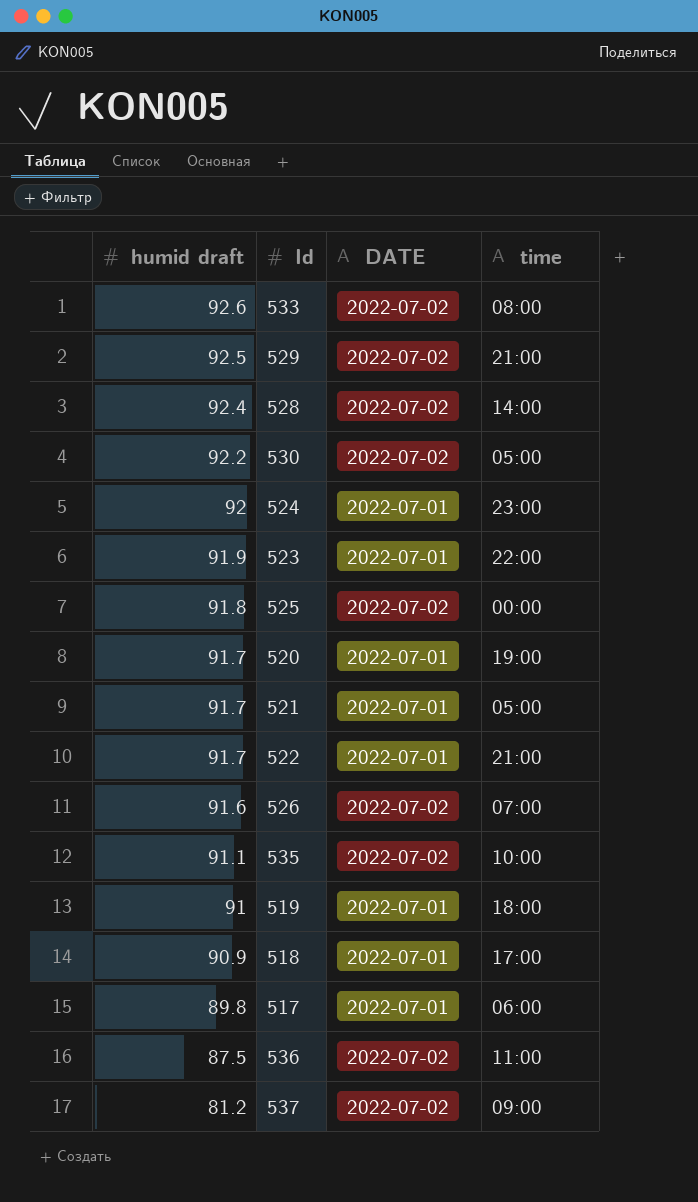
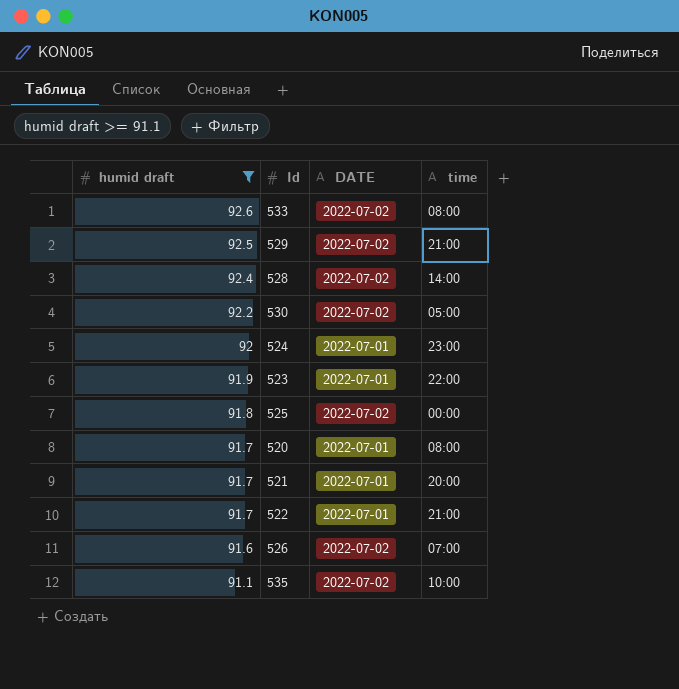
filter: none -> humid draft >= 91.1
520 | time: 19:00 -> 08:00
521 | time: 05:00 -> 20:00

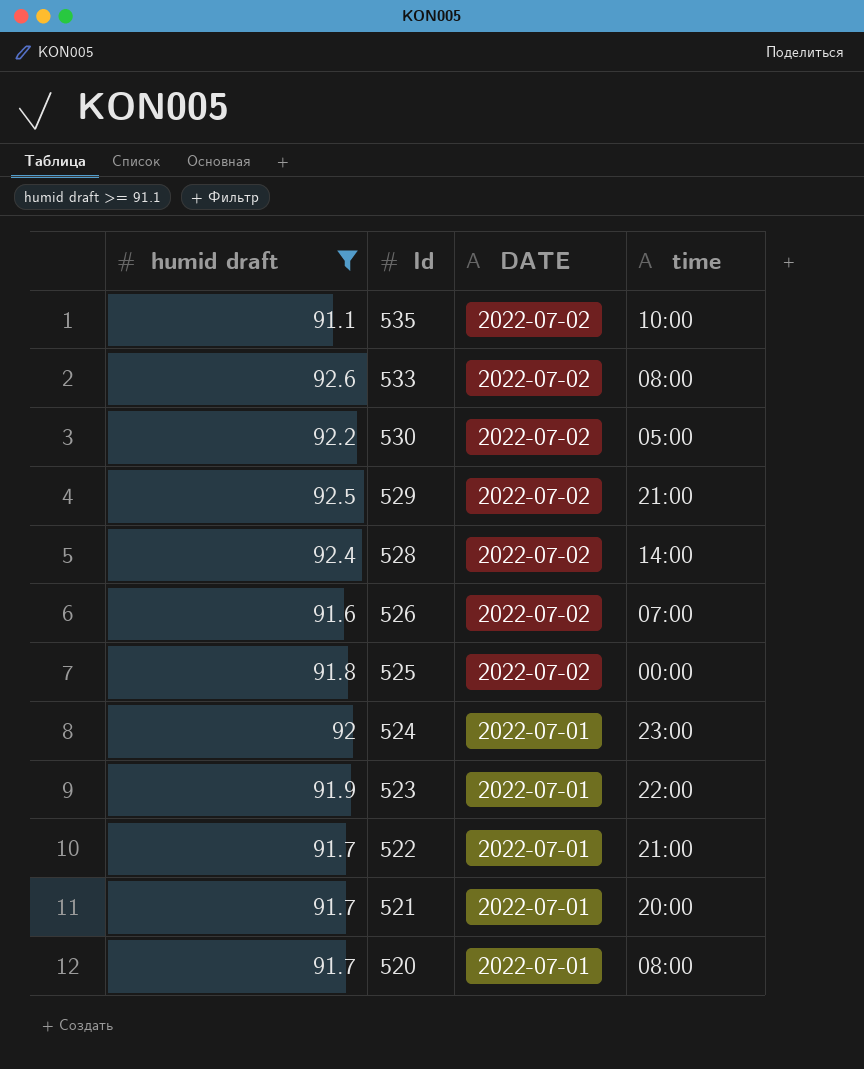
row order: humid draft descending -> Id descending

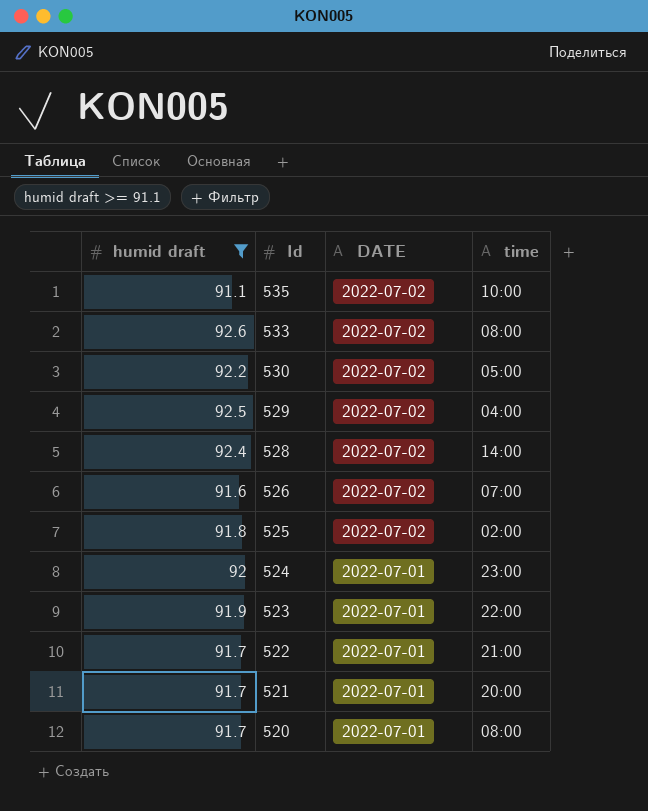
529 | time: 21:00 -> 04:00
525 | time: 00:00 -> 02:00

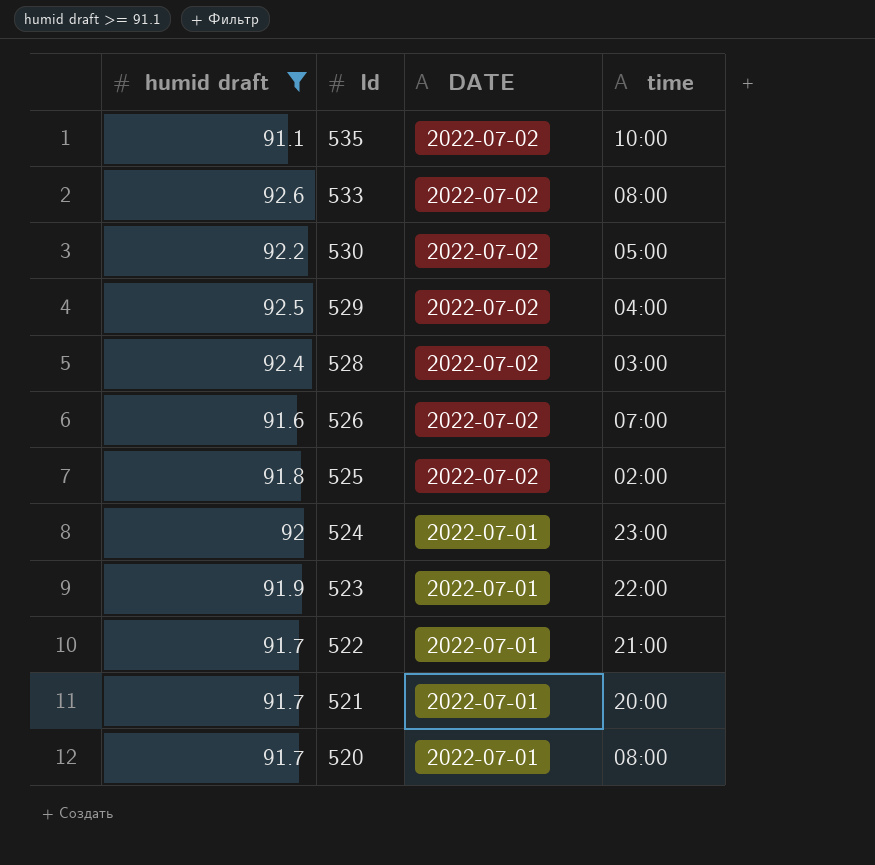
528 | time: 14:00 -> 03:00

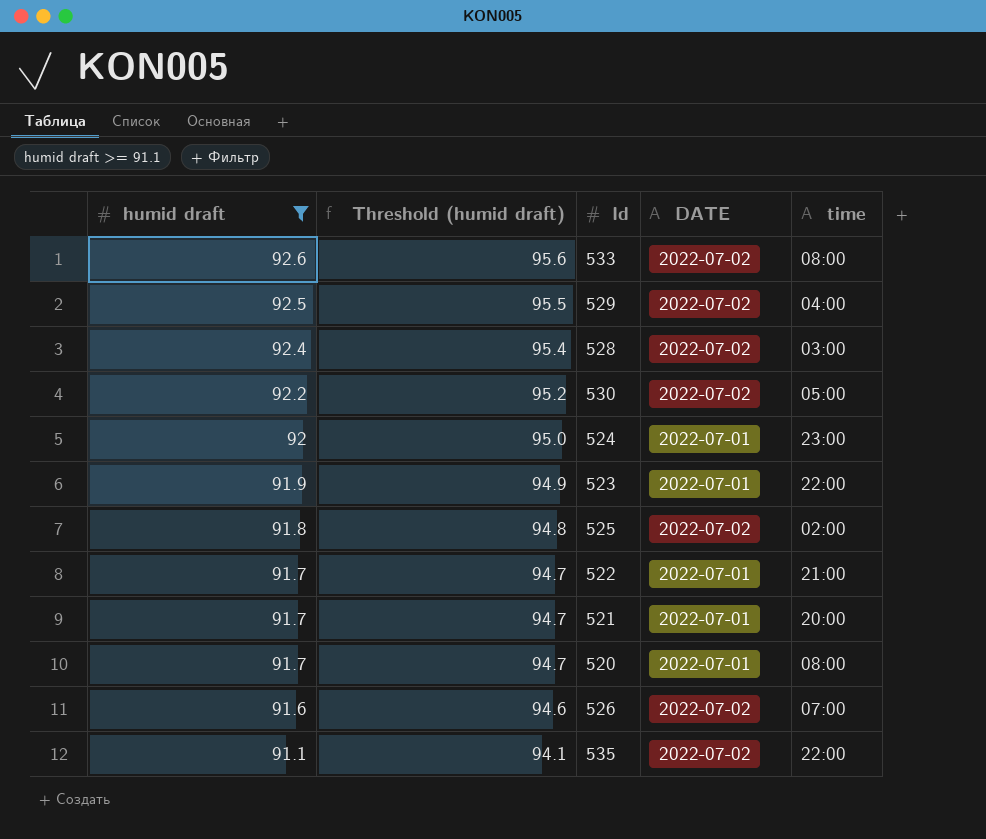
row order: Id descending -> humid draft descending
column Threshold (humid draft) | formula: none -> [humid draft] + 3
535 | time: 10:00 -> 22:00

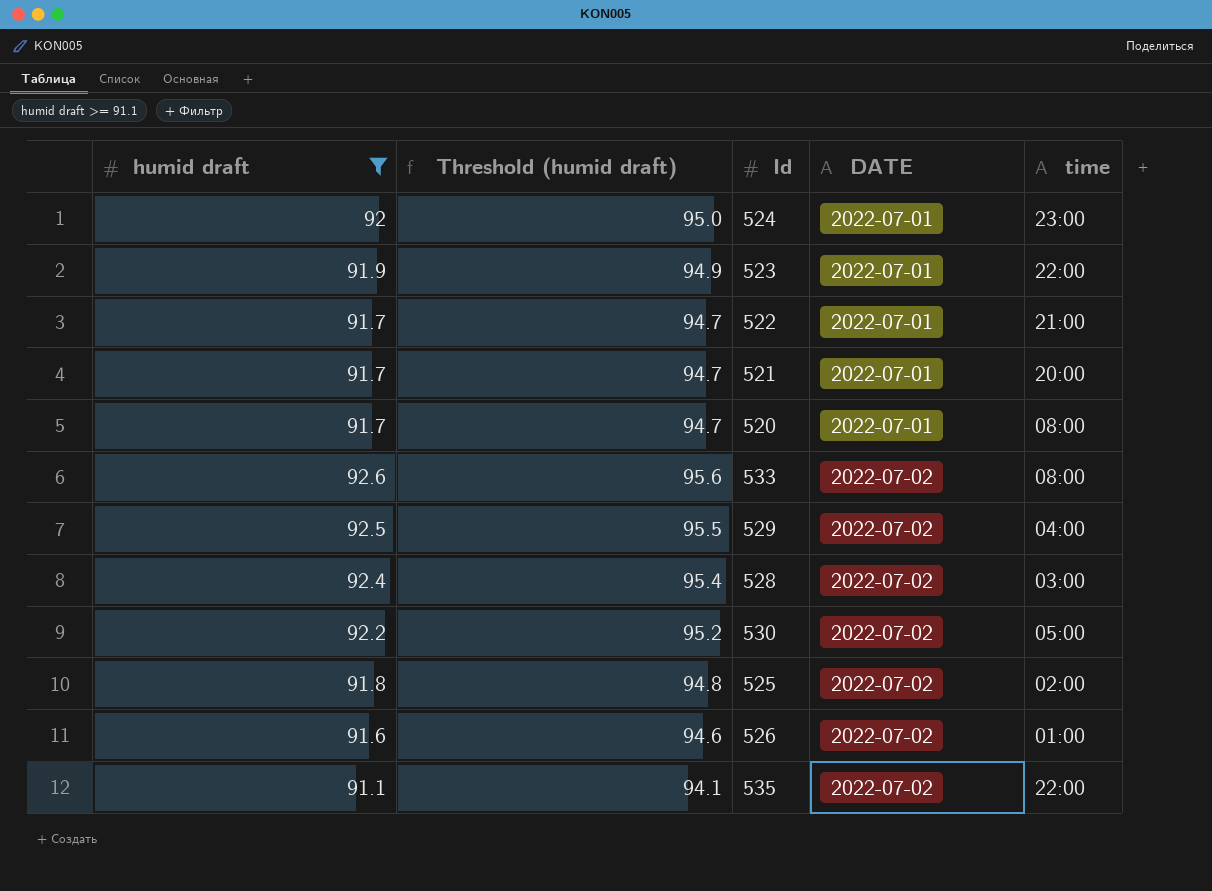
row order: humid draft descending -> DATE ascending
526 | time: 07:00 -> 01:00

